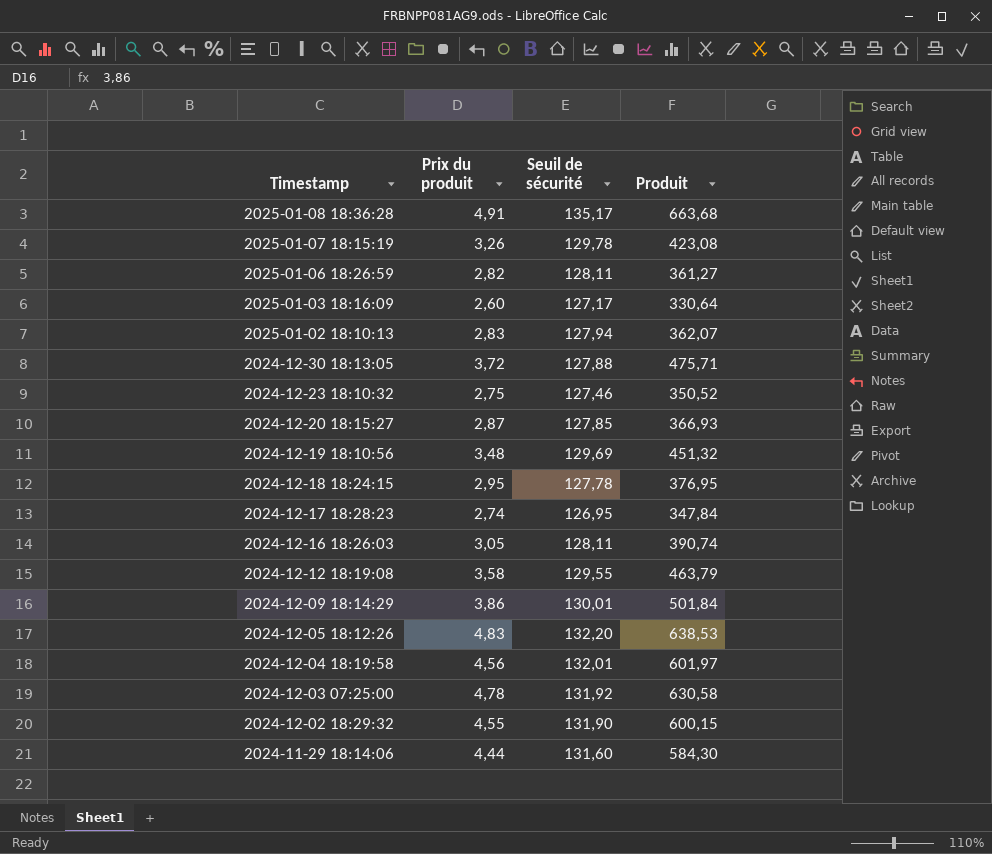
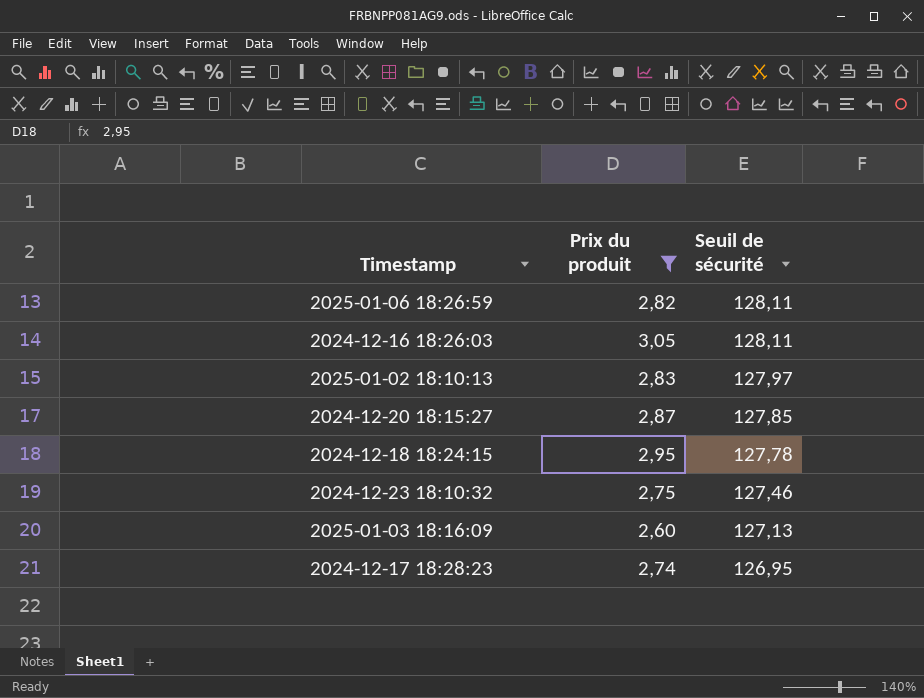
filter: none -> Prix du produit <= 3,05
row order: Timestamp descending -> Seuil de sécurité descending
column Produit | formula: [Prix du produit] * [Seuil de sécurité] -> none
2025-01-02 18:10:13 | Seuil de sécurité: 127,94 -> 127,97
2025-01-03 18:16:09 | Seuil de sécurité: 127,17 -> 127,13

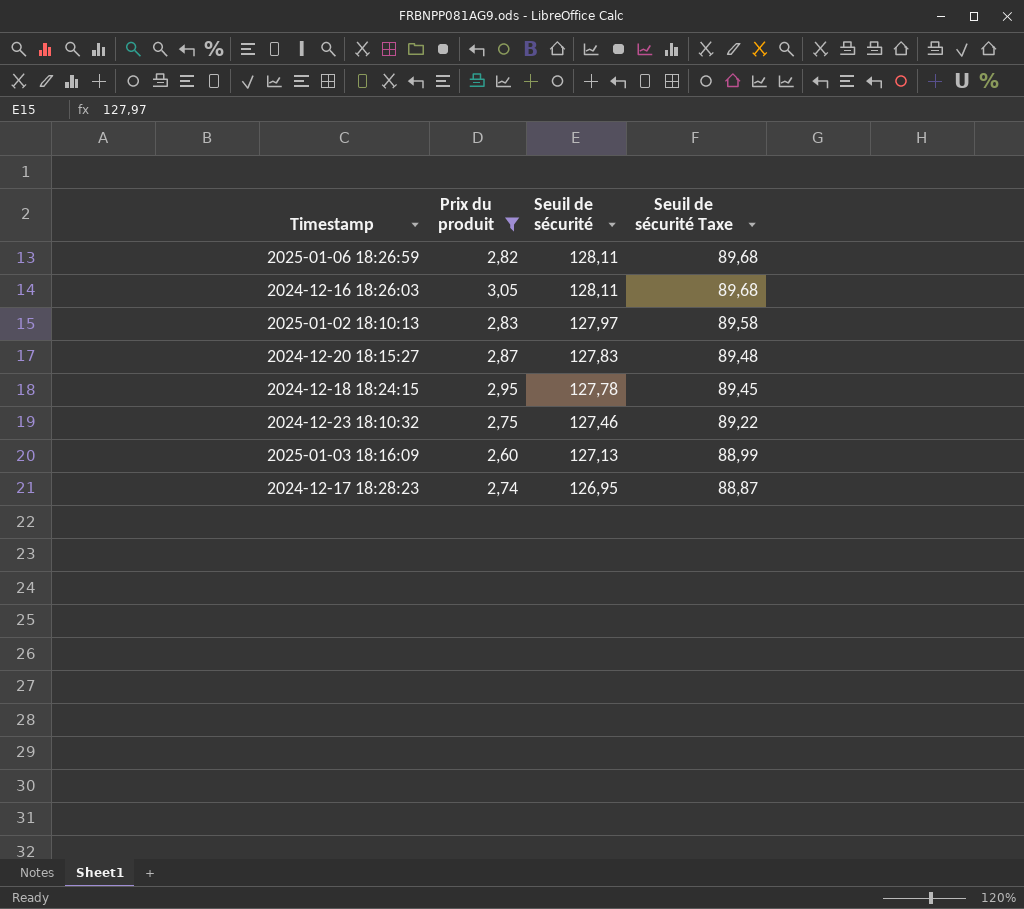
column Seuil de sécurité Taxe | formula: none -> [Seuil de sécurité] * 0,7
2024-12-20 18:15:27 | Seuil de sécurité: 127,85 -> 127,83

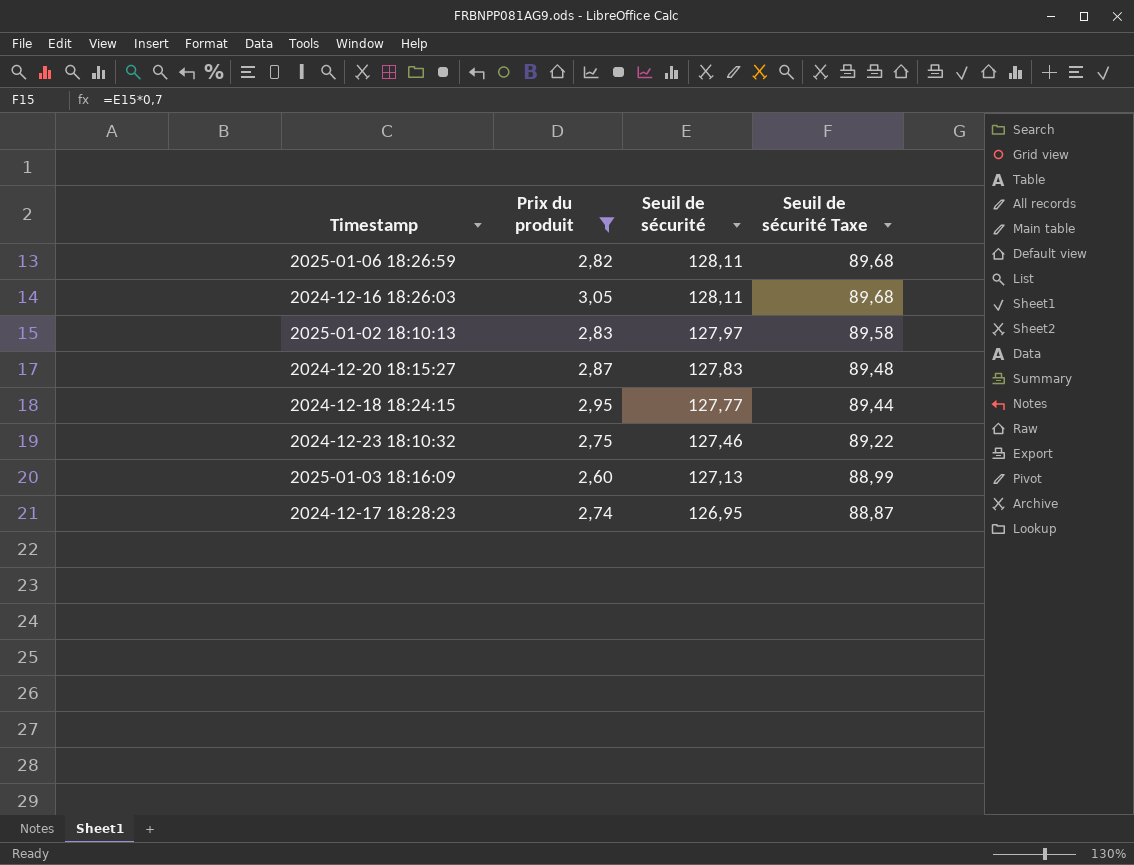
2024-12-18 18:24:15 | Seuil de sécurité: 127,78 -> 127,77
2024-12-18 18:24:15 | Seuil de sécurité Taxe: 89,45 -> 89,44

